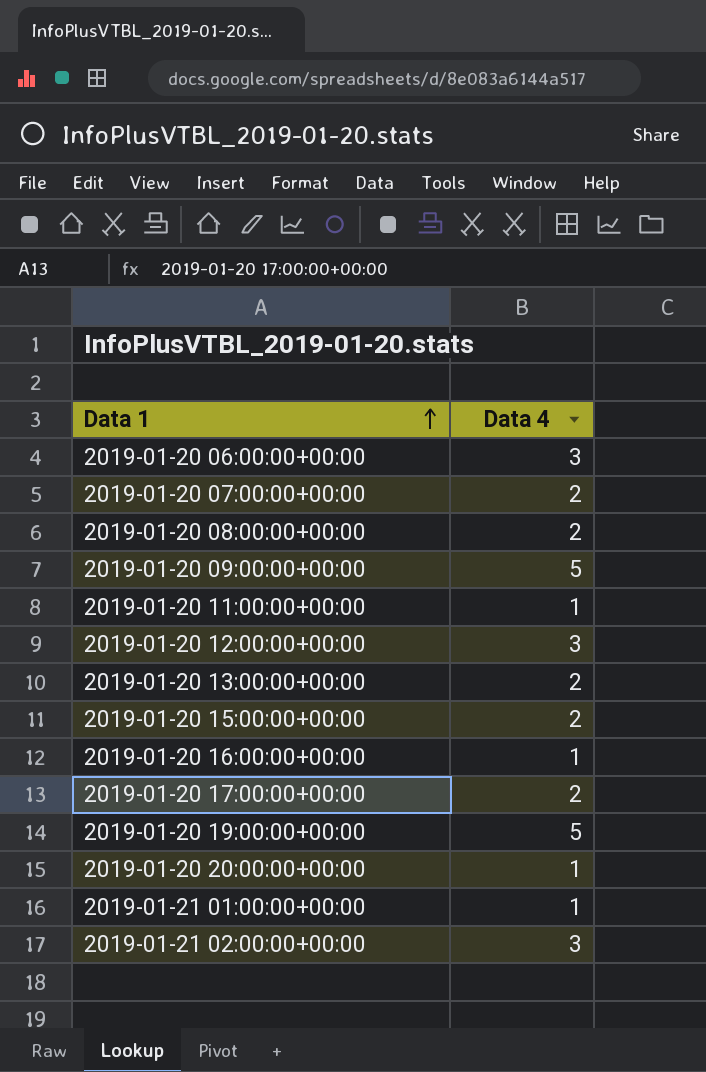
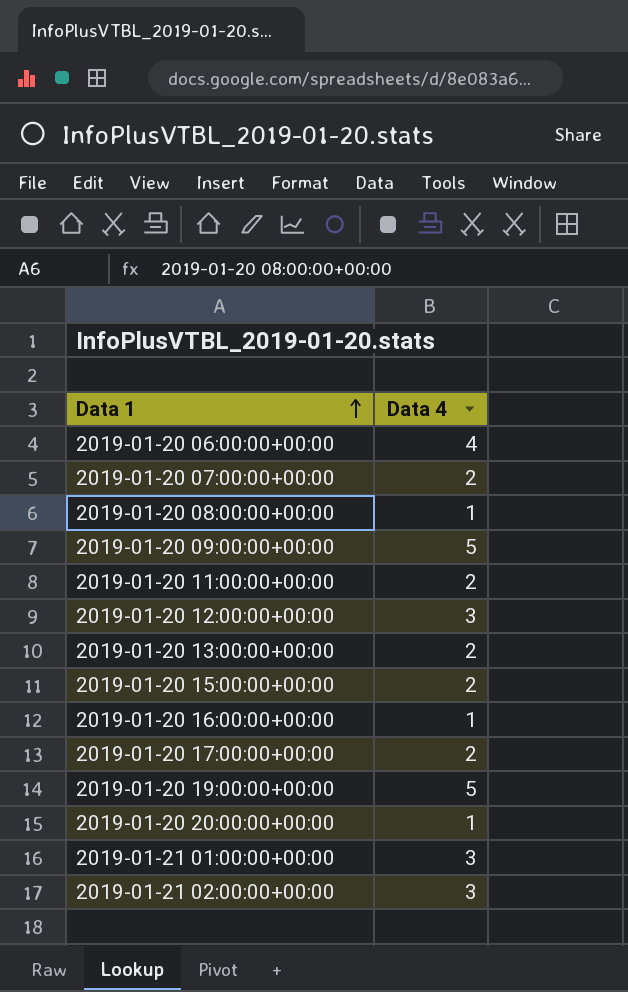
2019-01-20 06:00:00+00:00 | Data 4: 3 -> 4
2019-01-20 08:00:00+00:00 | Data 4: 2 -> 1
2019-01-20 11:00:00+00:00 | Data 4: 1 -> 2
2019-01-21 01:00:00+00:00 | Data 4: 1 -> 3

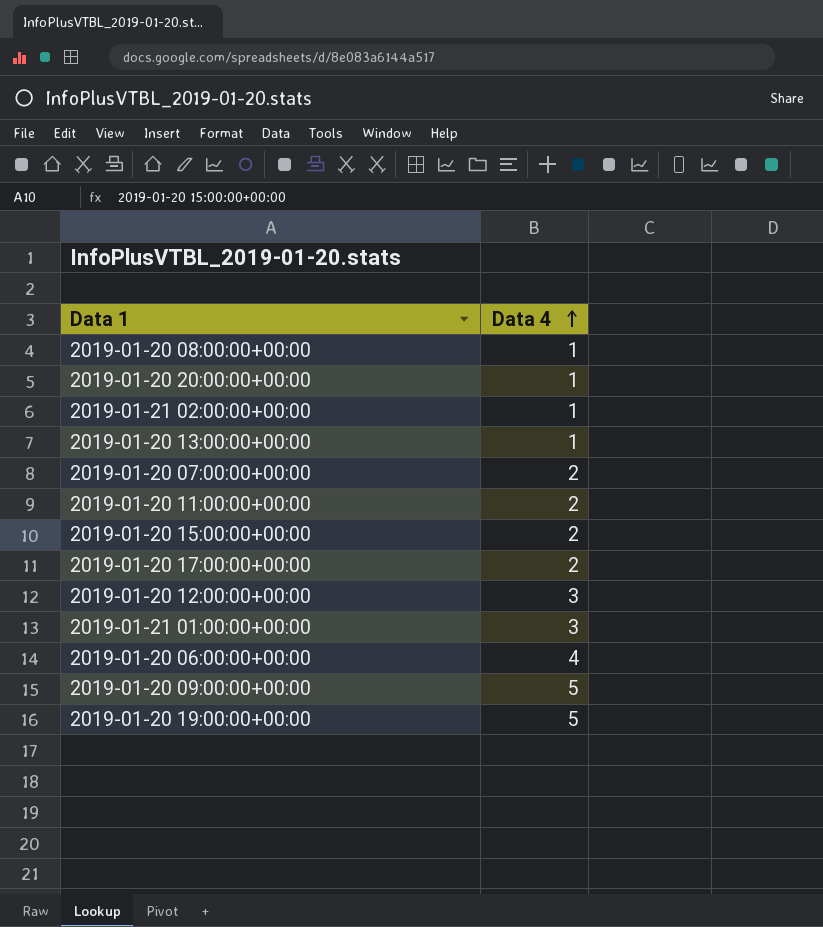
row order: Data 1 ascending -> Data 4 ascending
row 2019-01-20 16:00:00+00:00: 1 -> none
2019-01-21 02:00:00+00:00 | Data 4: 3 -> 1
2019-01-20 13:00:00+00:00 | Data 4: 2 -> 1

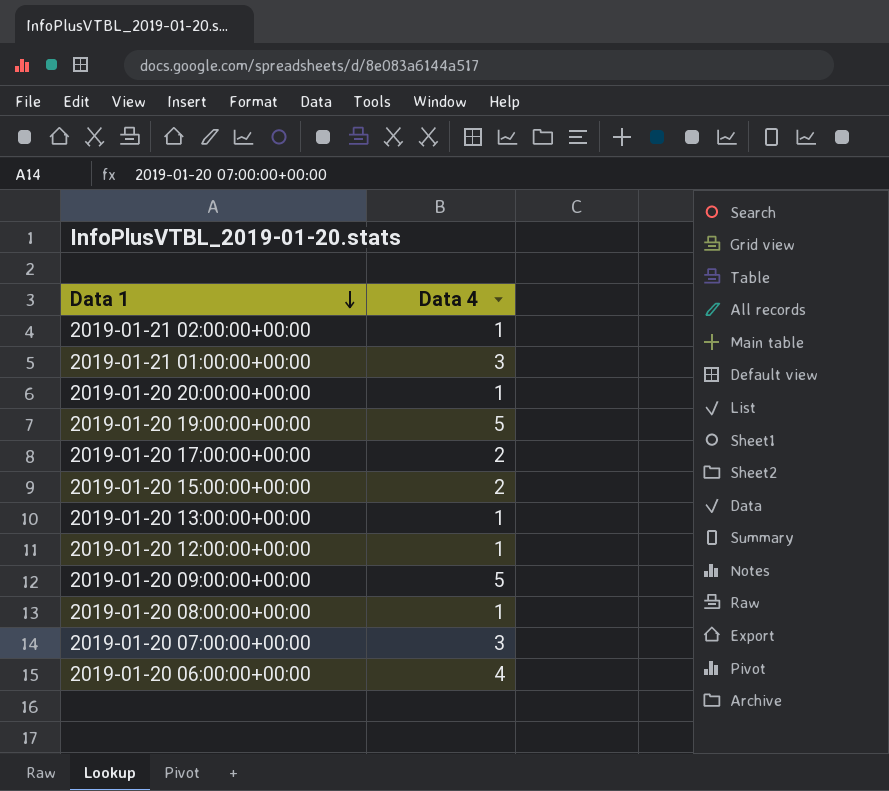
row order: Data 4 ascending -> Data 1 descending
row 2019-01-20 11:00:00+00:00: 2 -> none
2019-01-20 12:00:00+00:00 | Data 4: 3 -> 1
2019-01-20 07:00:00+00:00 | Data 4: 2 -> 3

